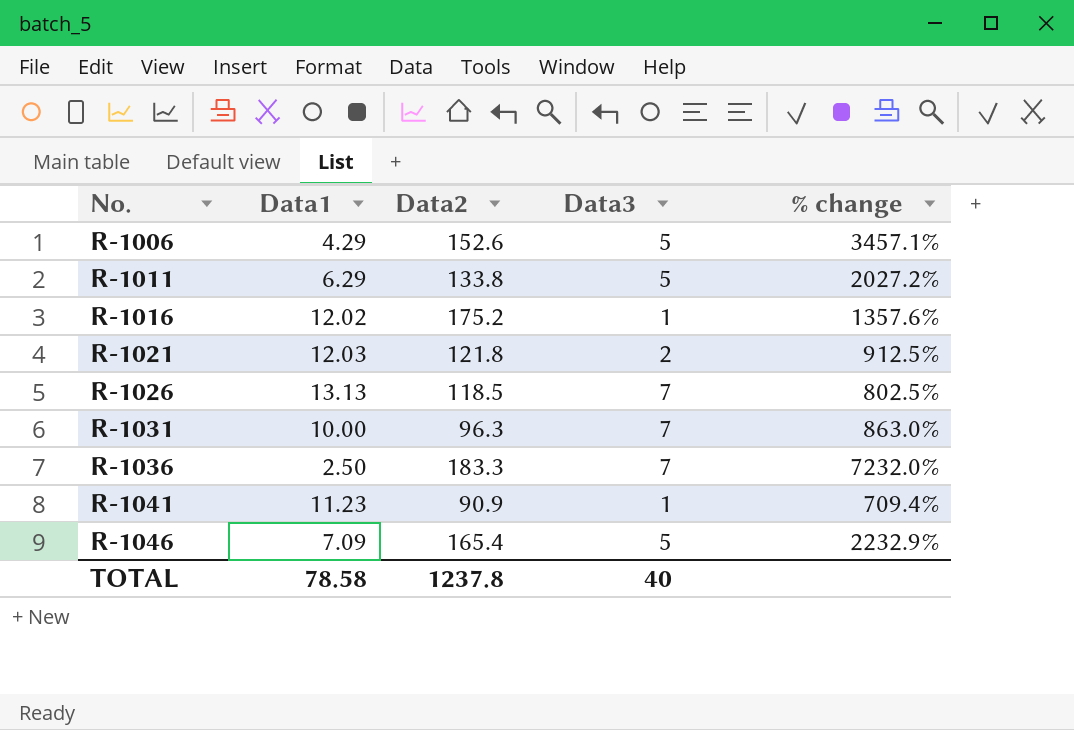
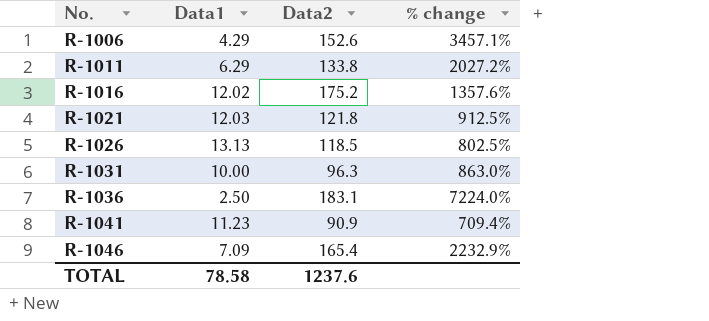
column Data3 | position: 4 -> none
R-1036 | Data2: 183.3 -> 183.1
R-1036 | % change: 7232.0% -> 7224.0%
TOTAL | Data2: 1237.8 -> 1237.6

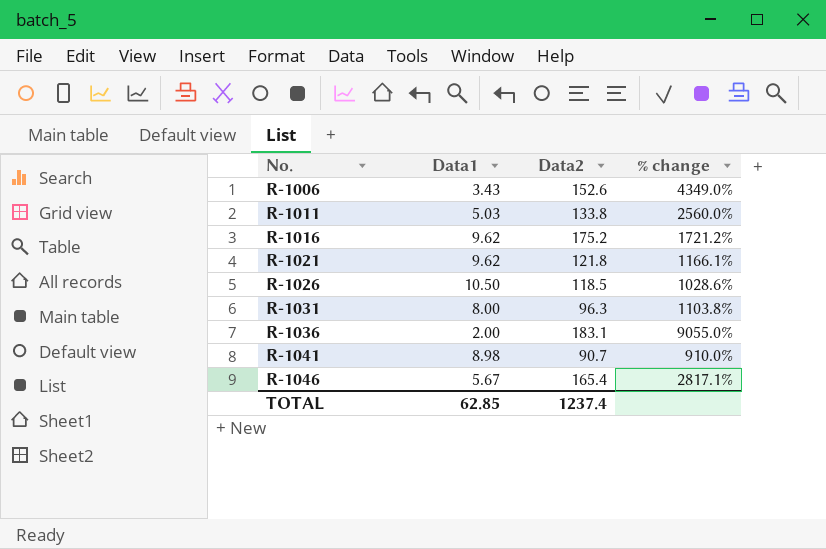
R-1006 | Data1: 4.29 -> 3.43
R-1006 | % change: 3457.1% -> 4349.0%
R-1011 | Data1: 6.29 -> 5.03
R-1011 | % change: 2027.2% -> 2560.0%
R-1016 | Data1: 12.02 -> 9.62
R-1016 | % change: 1357.6% -> 1721.2%
R-1021 | Data1: 12.03 -> 9.62
R-1021 | % change: 912.5% -> 1166.1%
R-1026 | Data1: 13.13 -> 10.50
R-1026 | % change: 802.5% -> 1028.6%
R-1031 | Data1: 10.00 -> 8.00
R-1031 | % change: 863.0% -> 1103.8%
R-1036 | Data1: 2.50 -> 2.00
R-1036 | % change: 7224.0% -> 9055.0%
R-1041 | Data1: 11.23 -> 8.98
R-1041 | Data2: 90.9 -> 90.7
R-1041 | % change: 709.4% -> 910.0%
R-1046 | Data1: 7.09 -> 5.67
R-1046 | % change: 2232.9% -> 2817.1%
TOTAL | Data1: 78.58 -> 62.85
TOTAL | Data2: 1237.6 -> 1237.4

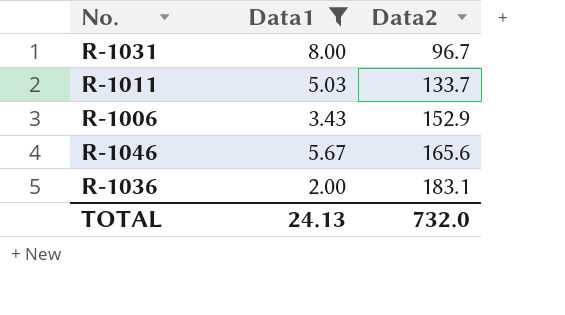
filter: none -> Data1 <= 8.00
row order: No. ascending -> Data2 ascending
column % change | formula: ([Data2] - [Data1]) / [Data1] -> none
R-1031 | Data2: 96.3 -> 96.7
R-1011 | Data2: 133.8 -> 133.7
R-1006 | Data2: 152.6 -> 152.9
R-1046 | Data2: 165.4 -> 165.6
TOTAL | Data1: 62.85 -> 24.13
TOTAL | Data2: 1237.4 -> 732.0

